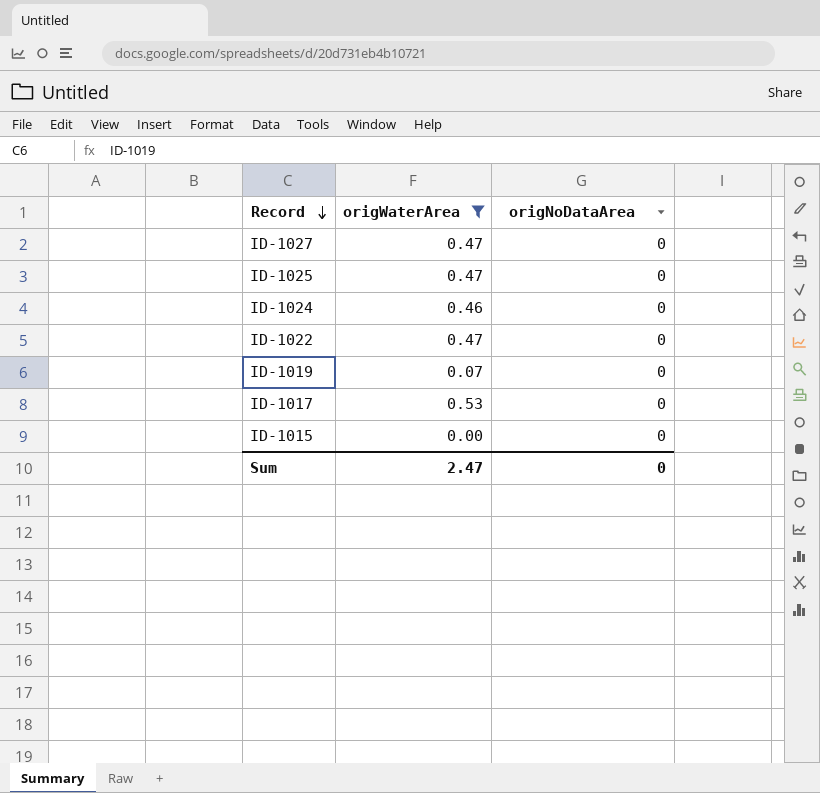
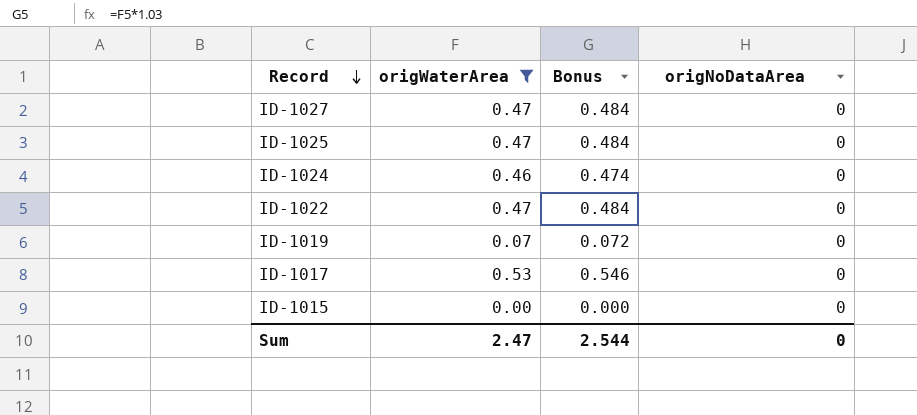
column Bonus | formula: none -> [origWaterArea] * 1.03

